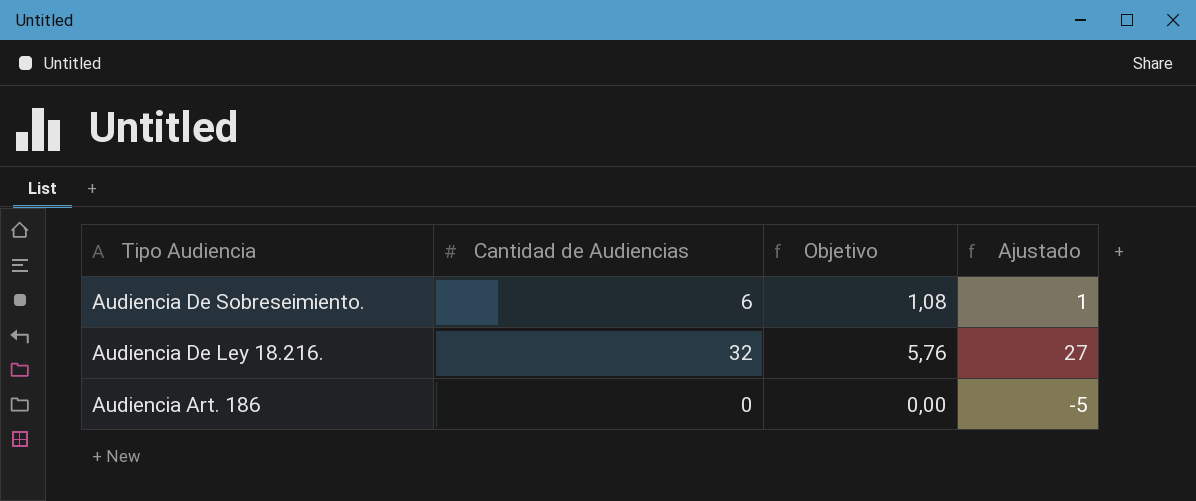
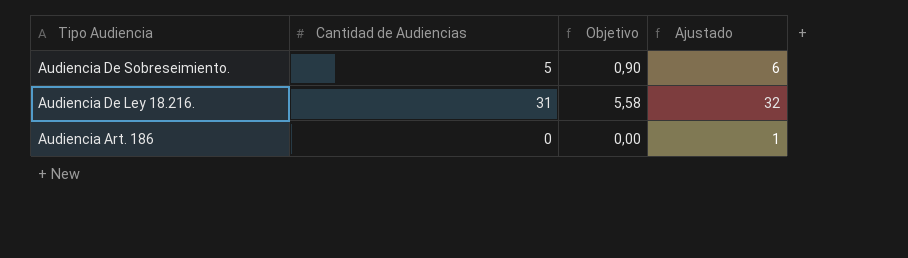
column Ajustado | formula: [Cantidad de Audiencias] - 5 -> [Cantidad de Audiencias] + 1
Audiencia De Sobreseimiento. | Cantidad de Audiencias: 6 -> 5
Audiencia De Sobreseimiento. | Objetivo: 1,08 -> 0,90
Audiencia De Ley 18.216. | Cantidad de Audiencias: 32 -> 31
Audiencia De Ley 18.216. | Objetivo: 5,76 -> 5,58

